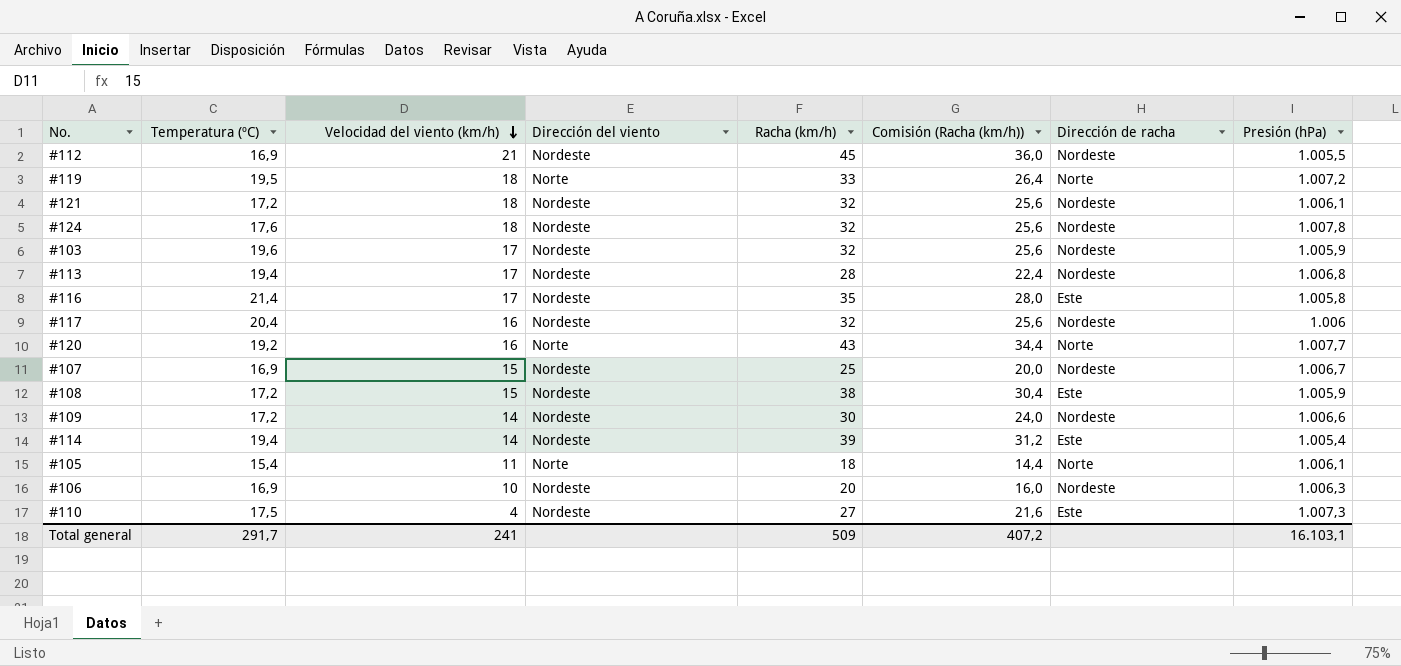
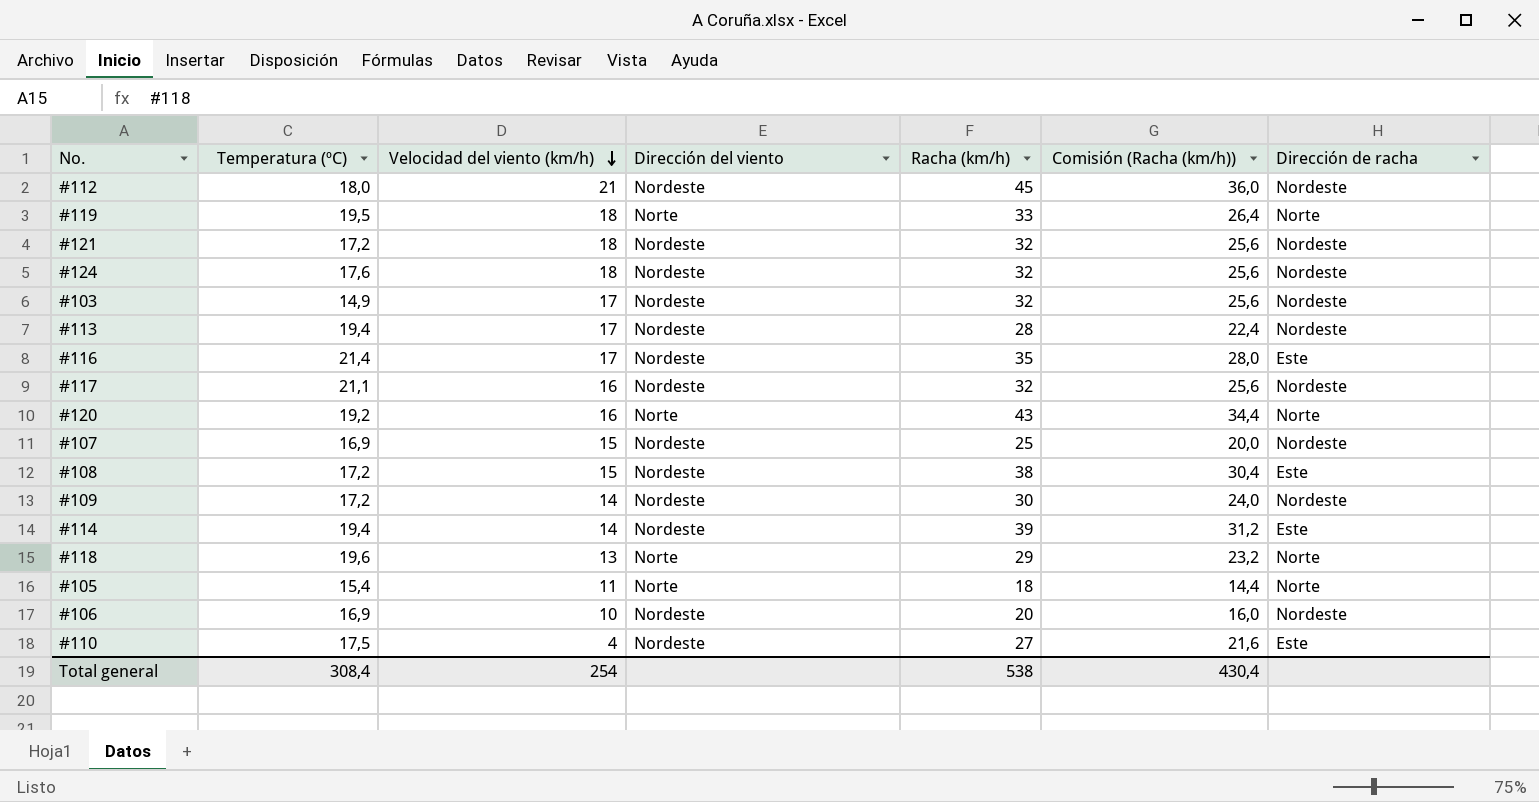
column Presión (hPa) | position: 8 -> none
#112 | Temperatura (ºC): 16,9 -> 18,0
#103 | Temperatura (ºC): 19,6 -> 14,9
#117 | Temperatura (ºC): 20,4 -> 21,1
row #118: none -> 19,6 | 13 | Norte | 29 | 23,2 | Norte
Total general | Temperatura (ºC): 291,7 -> 308,4
Total general | Velocidad del viento (km/h): 241 -> 254
Total general | Racha (km/h): 509 -> 538
Total general | Comisión (Racha (km/h)): 407,2 -> 430,4

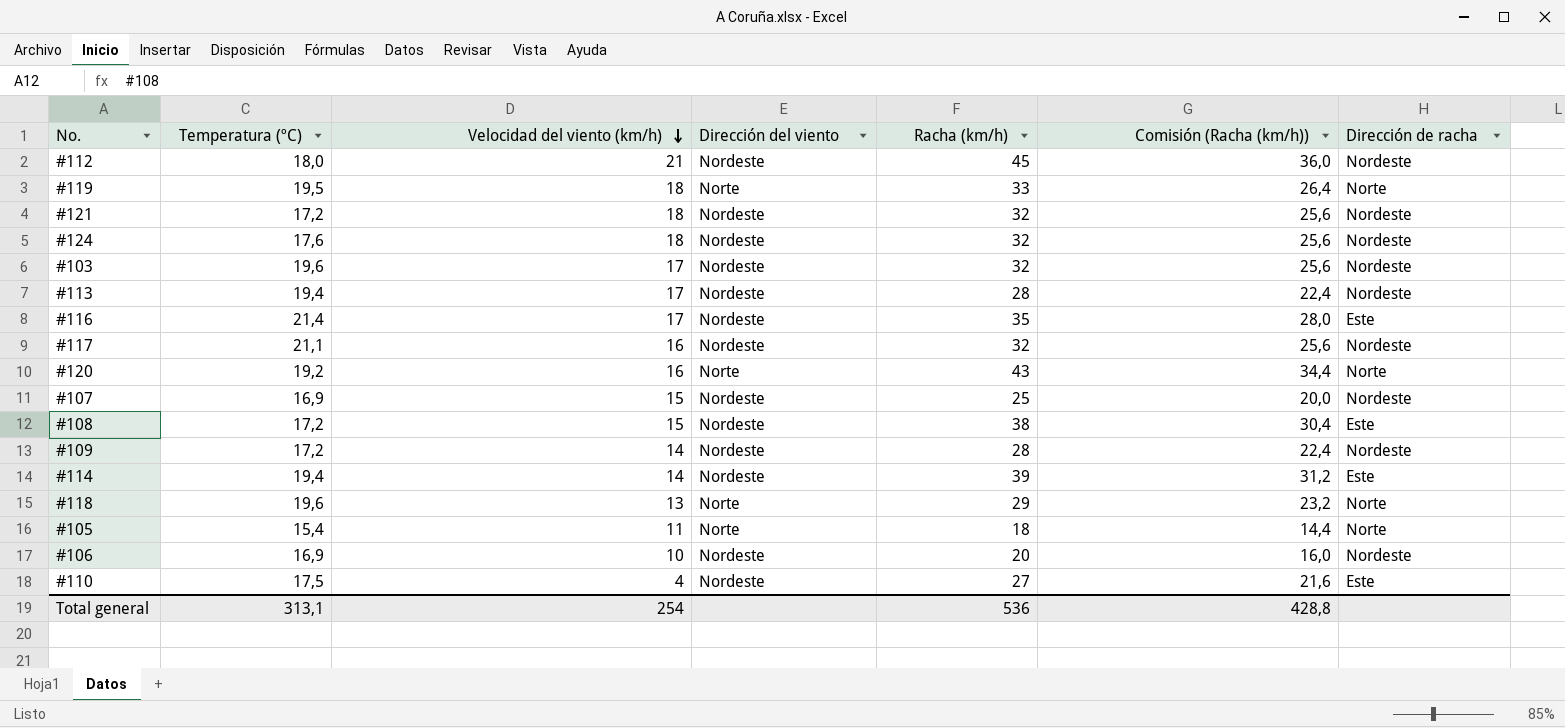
#103 | Temperatura (ºC): 14,9 -> 19,6
#109 | Racha (km/h): 30 -> 28
#109 | Comisión (Racha (km/h)): 24,0 -> 22,4
Total general | Temperatura (ºC): 308,4 -> 313,1
Total general | Racha (km/h): 538 -> 536
Total general | Comisión (Racha (km/h)): 430,4 -> 428,8

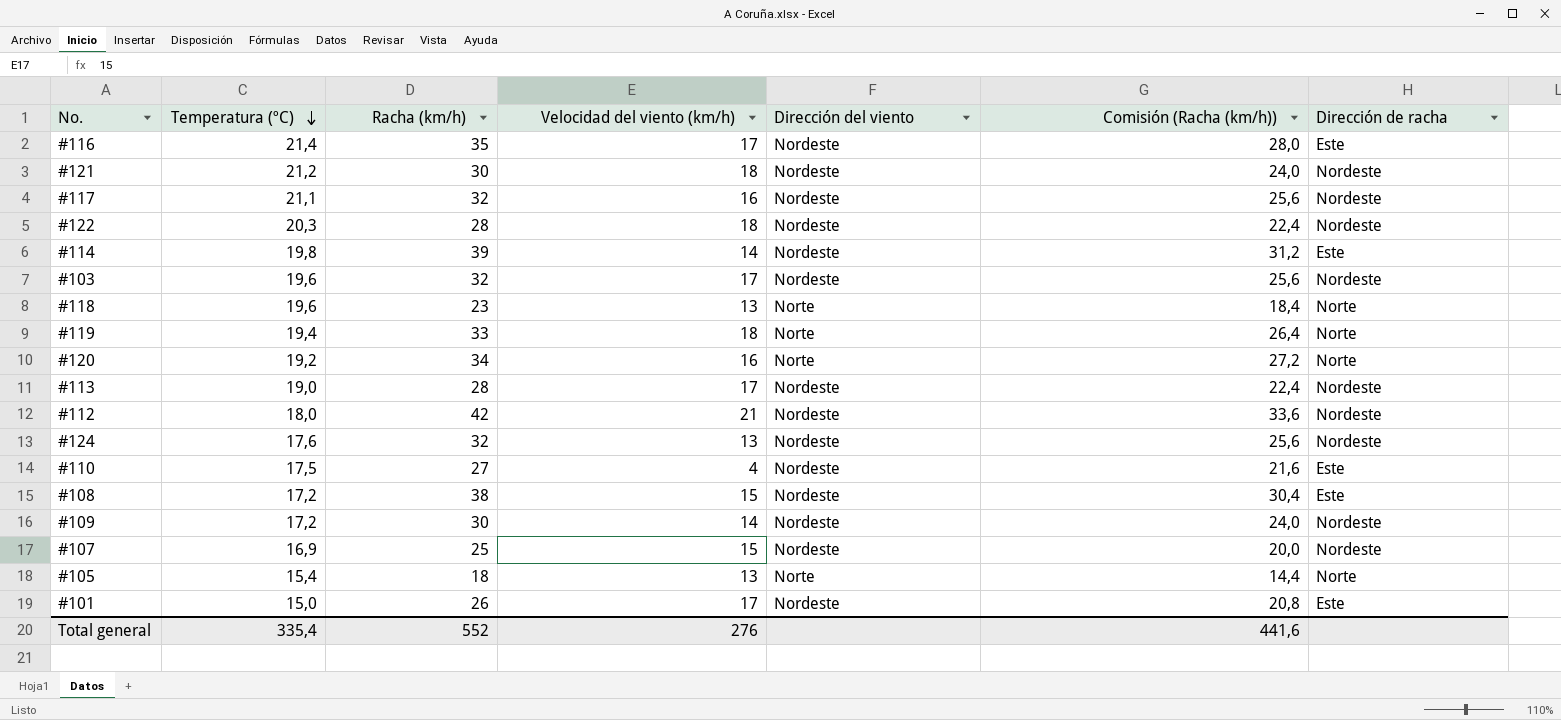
row order: Velocidad del viento (km/h) descending -> Temperatura (ºC) descending
column Racha (km/h) | position: 5 -> 3
row #106: 16,9 | 10 | Nordeste | 20 | 16,0 | Nordeste -> none
#121 | Temperatura (ºC): 17,2 -> 21,2
#121 | Racha (km/h): 32 -> 30
#121 | Comisión (Racha (km/h)): 25,6 -> 24,0
row #122: none -> 20,3 | 28 | 18 | Nordeste | 22,4 | Nordeste
#114 | Temperatura (ºC): 19,4 -> 19,8
#118 | Racha (km/h): 29 -> 23
#118 | Comisión (Racha (km/h)): 23,2 -> 18,4
#119 | Temperatura (ºC): 19,5 -> 19,4
#120 | Racha (km/h): 43 -> 34
#120 | Comisión (Racha (km/h)): 34,4 -> 27,2
#113 | Temperatura (ºC): 19,4 -> 19,0
#112 | Racha (km/h): 45 -> 42
#112 | Comisión (Racha (km/h)): 36,0 -> 33,6
#124 | Velocidad del viento (km/h): 18 -> 13
#109 | Racha (km/h): 28 -> 30
#109 | Comisión (Racha (km/h)): 22,4 -> 24,0
#105 | Velocidad del viento (km/h): 11 -> 13
row #101: none -> 15,0 | 26 | 17 | Nordeste | 20,8 | Este
Total general | Temperatura (ºC): 313,1 -> 335,4
Total general | Racha (km/h): 536 -> 552
Total general | Velocidad del viento (km/h): 254 -> 276
Total general | Comisión (Racha (km/h)): 428,8 -> 441,6

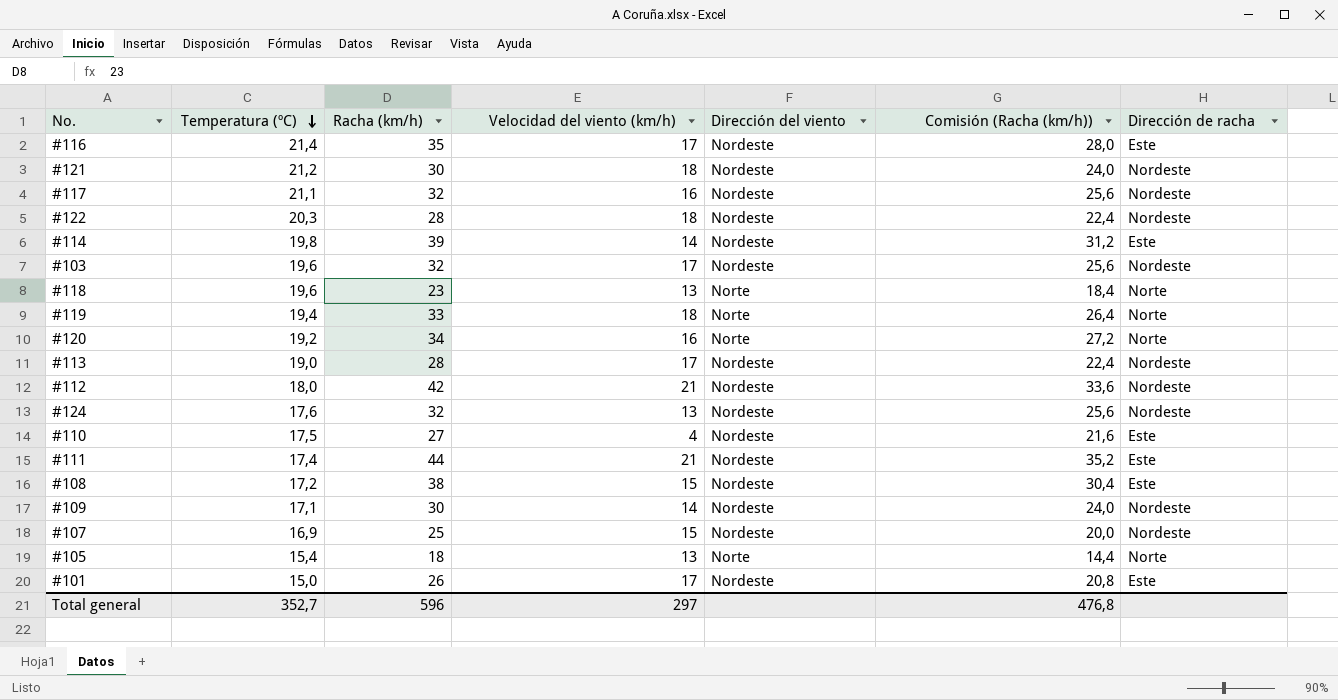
row #111: none -> 17,4 | 44 | 21 | Nordeste | 35,2 | Este
#109 | Temperatura (ºC): 17,2 -> 17,1
Total general | Temperatura (ºC): 335,4 -> 352,7
Total general | Racha (km/h): 552 -> 596
Total general | Velocidad del viento (km/h): 276 -> 297
Total general | Comisión (Racha (km/h)): 441,6 -> 476,8

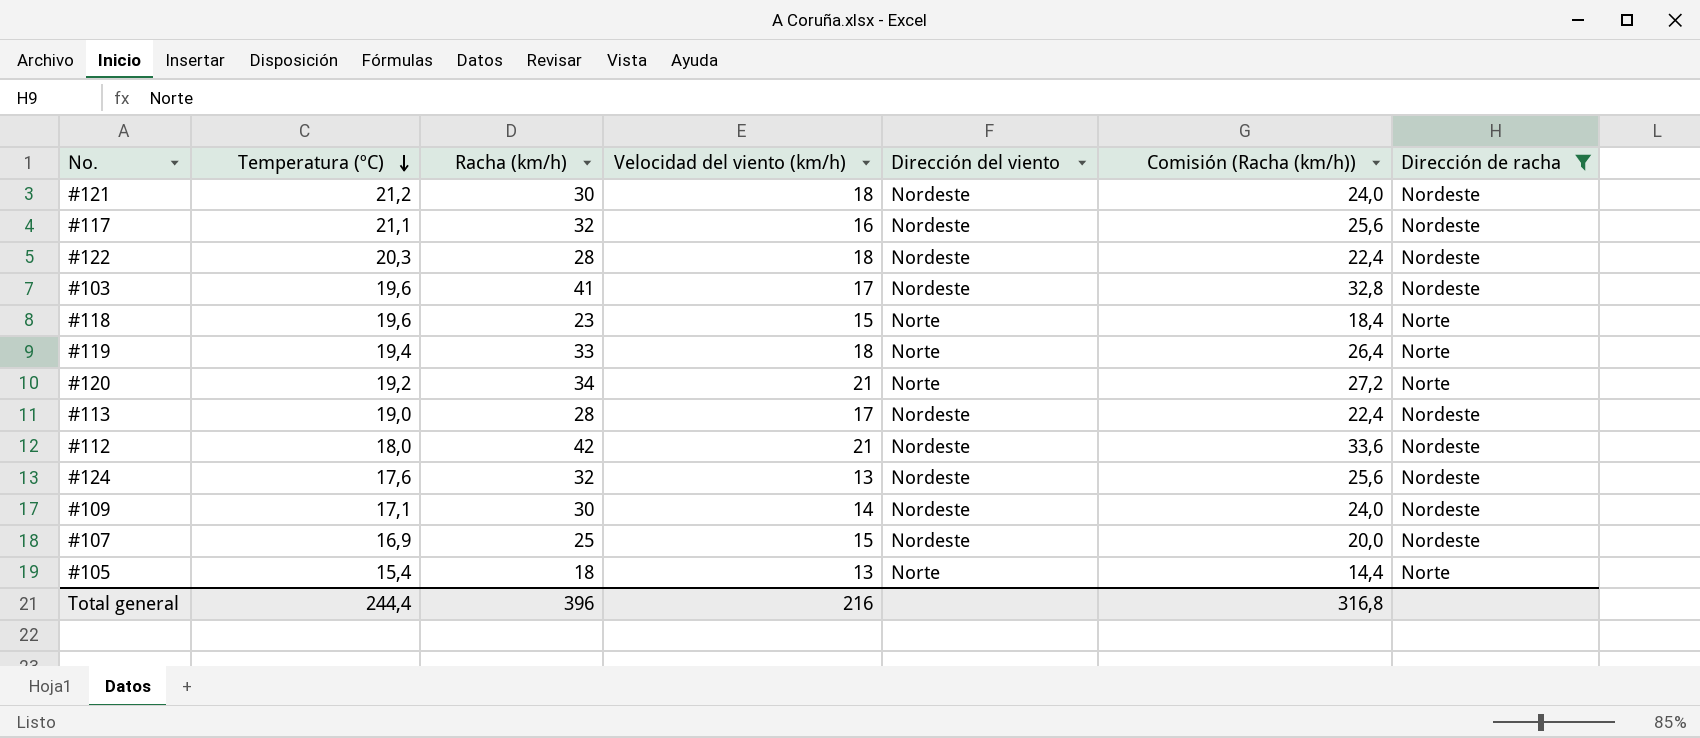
filter: none -> Dirección de racha != Este
#103 | Racha (km/h): 32 -> 41
#103 | Comisión (Racha (km/h)): 25,6 -> 32,8
#118 | Velocidad del viento (km/h): 13 -> 15
#120 | Velocidad del viento (km/h): 16 -> 21
Total general | Temperatura (ºC): 352,7 -> 244,4
Total general | Racha (km/h): 596 -> 396
Total general | Velocidad del viento (km/h): 297 -> 216
Total general | Comisión (Racha (km/h)): 476,8 -> 316,8

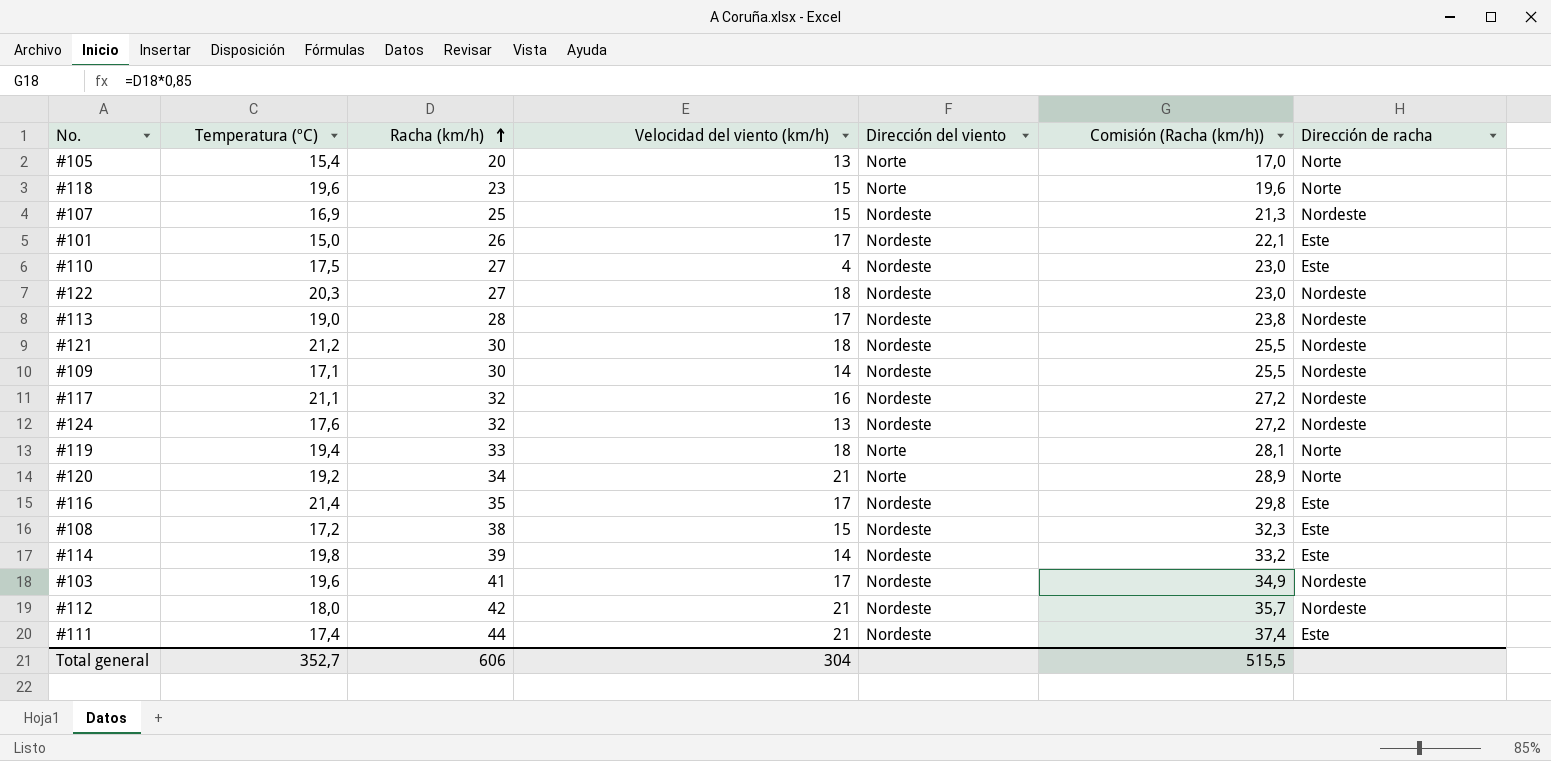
filter: Dirección de racha != Este -> none
row order: Temperatura (ºC) descending -> Racha (km/h) ascending
column Comisión (Racha (km/h)) | formula: [Racha (km/h)] * 0,8 -> [Racha (km/h)] * 0,85
#105 | Racha (km/h): 18 -> 20
#122 | Racha (km/h): 28 -> 27
Total general | Temperatura (ºC): 244,4 -> 352,7
Total general | Racha (km/h): 396 -> 606
Total general | Velocidad del viento (km/h): 216 -> 304
Total general | Comisión (Racha (km/h)): 316,8 -> 515,5

